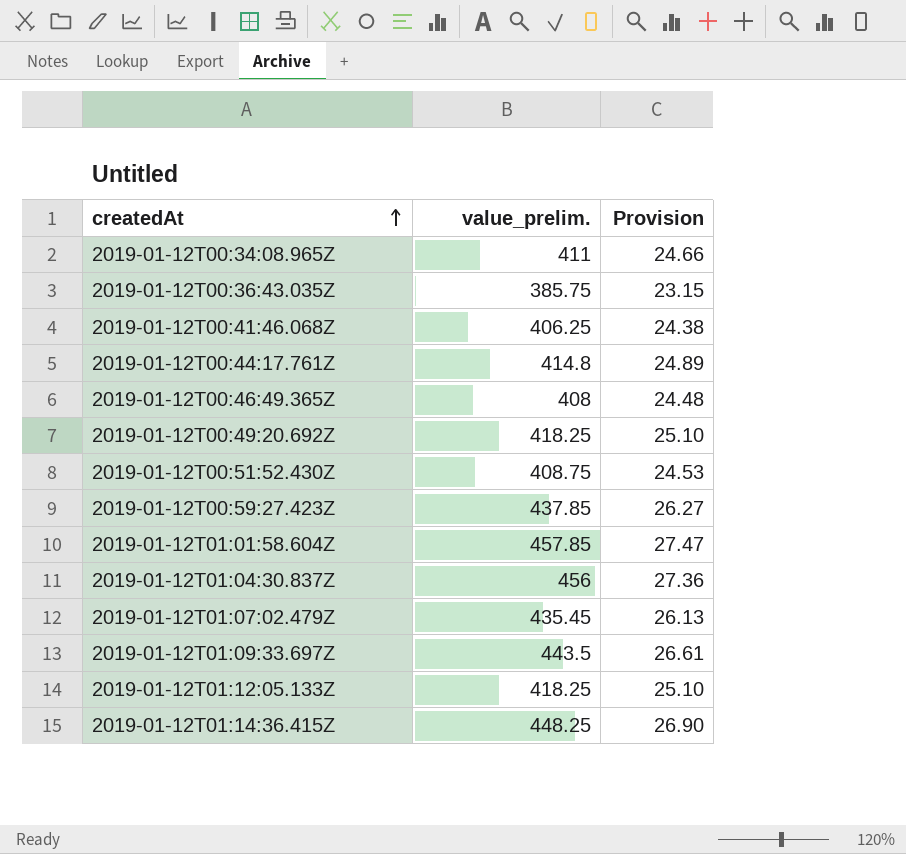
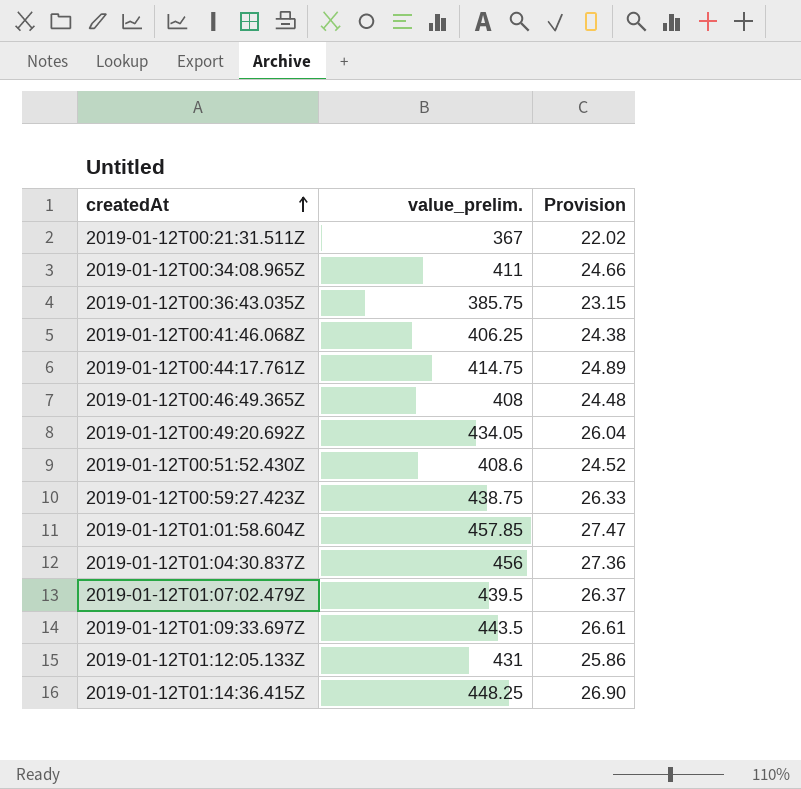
row 2019-01-12T00:21:31.511Z: none -> 367 | 22.02
2019-01-12T00:44:17.761Z | value_prelim.: 414.8 -> 414.75
2019-01-12T00:49:20.692Z | value_prelim.: 418.25 -> 434.05
2019-01-12T00:49:20.692Z | Provision: 25.10 -> 26.04
2019-01-12T00:51:52.430Z | value_prelim.: 408.75 -> 408.6
2019-01-12T00:51:52.430Z | Provision: 24.53 -> 24.52
2019-01-12T00:59:27.423Z | value_prelim.: 437.85 -> 438.75
2019-01-12T00:59:27.423Z | Provision: 26.27 -> 26.33
2019-01-12T01:07:02.479Z | value_prelim.: 435.45 -> 439.5
2019-01-12T01:07:02.479Z | Provision: 26.13 -> 26.37
2019-01-12T01:12:05.133Z | value_prelim.: 418.25 -> 431
2019-01-12T01:12:05.133Z | Provision: 25.10 -> 25.86

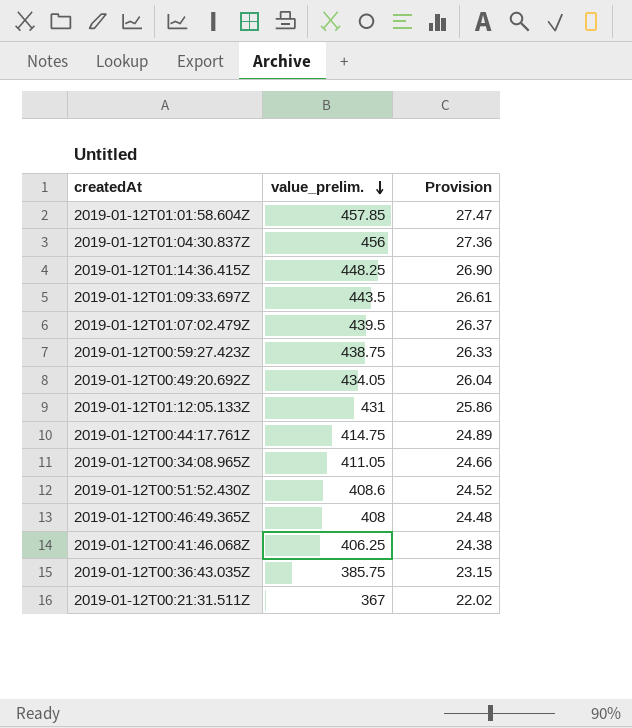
row order: createdAt ascending -> value_prelim. descending
2019-01-12T00:34:08.965Z | value_prelim.: 411 -> 411.05

